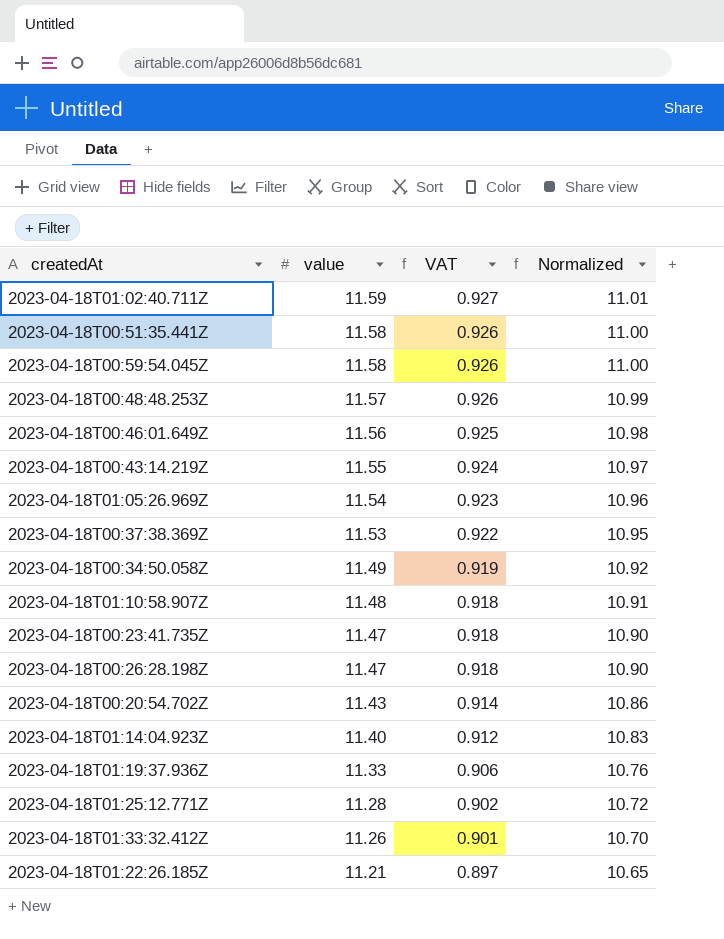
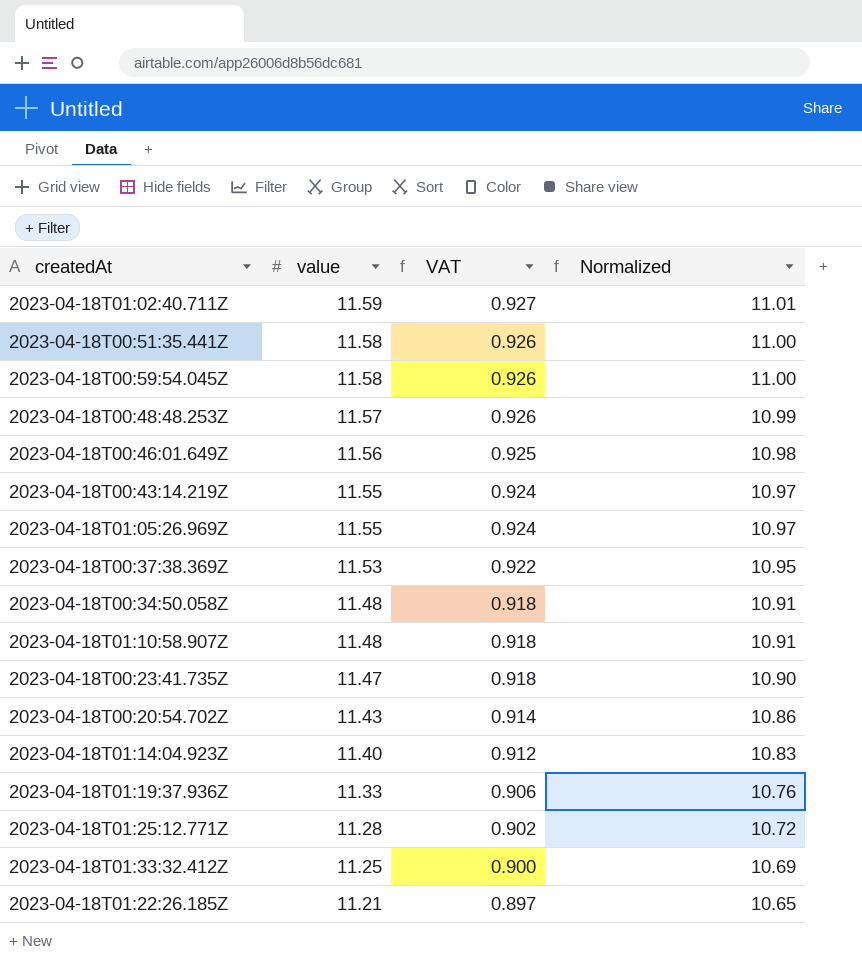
row 2023-04-18T00:26:28.198Z: 11.47 | 0.918 | 10.90 -> none
2023-04-18T01:05:26.969Z | value: 11.54 -> 11.55
2023-04-18T01:05:26.969Z | VAT: 0.923 -> 0.924
2023-04-18T01:05:26.969Z | Normalized: 10.96 -> 10.97
2023-04-18T00:34:50.058Z | value: 11.49 -> 11.48
2023-04-18T00:34:50.058Z | VAT: 0.919 -> 0.918
2023-04-18T00:34:50.058Z | Normalized: 10.92 -> 10.91
2023-04-18T01:33:32.412Z | value: 11.26 -> 11.25
2023-04-18T01:33:32.412Z | VAT: 0.901 -> 0.900
2023-04-18T01:33:32.412Z | Normalized: 10.70 -> 10.69

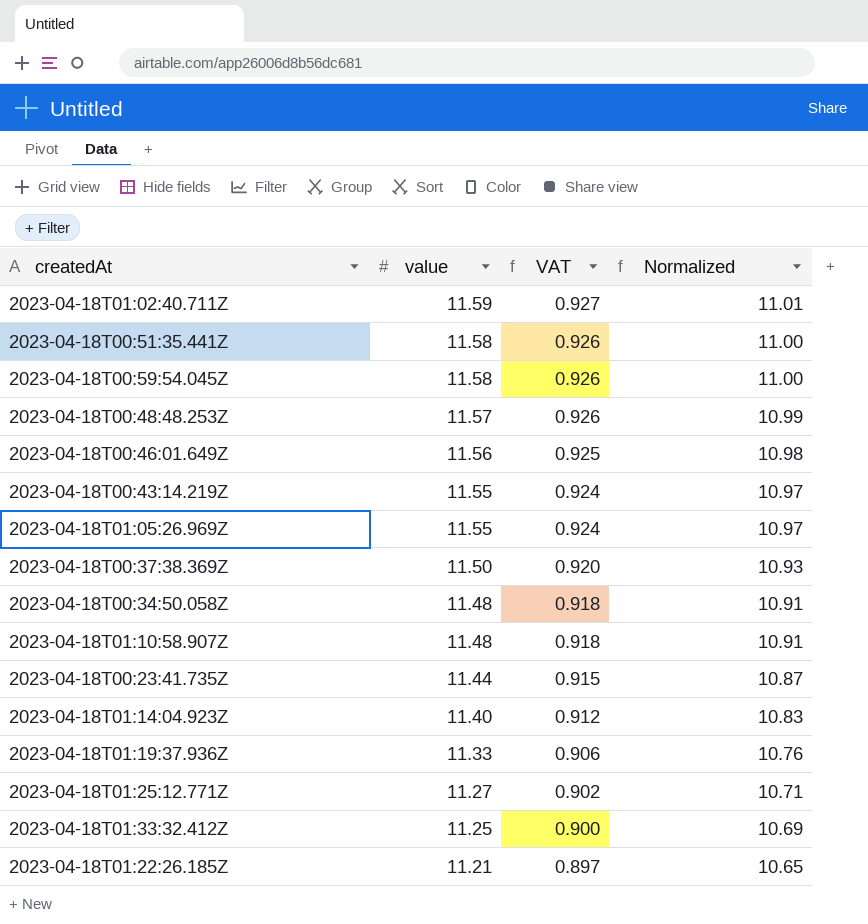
row 2023-04-18T00:20:54.702Z: 11.43 | 0.914 | 10.86 -> none
2023-04-18T00:37:38.369Z | value: 11.53 -> 11.50
2023-04-18T00:37:38.369Z | VAT: 0.922 -> 0.920
2023-04-18T00:37:38.369Z | Normalized: 10.95 -> 10.93
2023-04-18T00:23:41.735Z | value: 11.47 -> 11.44
2023-04-18T00:23:41.735Z | VAT: 0.918 -> 0.915
2023-04-18T00:23:41.735Z | Normalized: 10.90 -> 10.87
2023-04-18T01:25:12.771Z | value: 11.28 -> 11.27
2023-04-18T01:25:12.771Z | Normalized: 10.72 -> 10.71

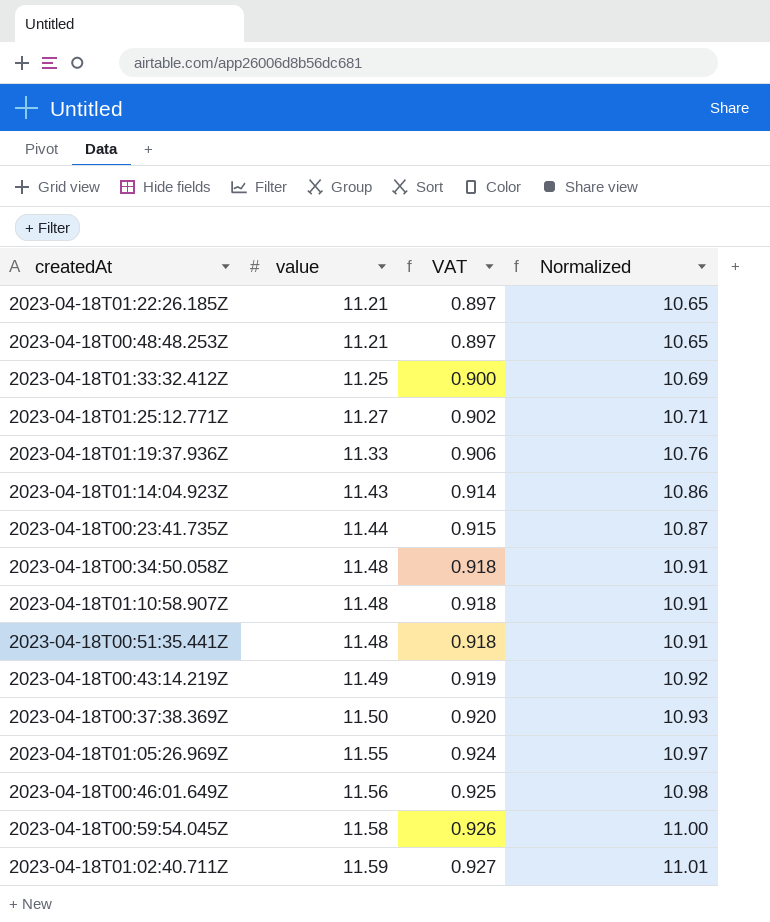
row order: value descending -> value ascending
2023-04-18T00:48:48.253Z | value: 11.57 -> 11.21
2023-04-18T00:48:48.253Z | VAT: 0.926 -> 0.897
2023-04-18T00:48:48.253Z | Normalized: 10.99 -> 10.65
2023-04-18T01:14:04.923Z | value: 11.40 -> 11.43
2023-04-18T01:14:04.923Z | VAT: 0.912 -> 0.914
2023-04-18T01:14:04.923Z | Normalized: 10.83 -> 10.86
2023-04-18T00:51:35.441Z | value: 11.58 -> 11.48
2023-04-18T00:51:35.441Z | VAT: 0.926 -> 0.918
2023-04-18T00:51:35.441Z | Normalized: 11.00 -> 10.91
2023-04-18T00:43:14.219Z | value: 11.55 -> 11.49
2023-04-18T00:43:14.219Z | VAT: 0.924 -> 0.919
2023-04-18T00:43:14.219Z | Normalized: 10.97 -> 10.92

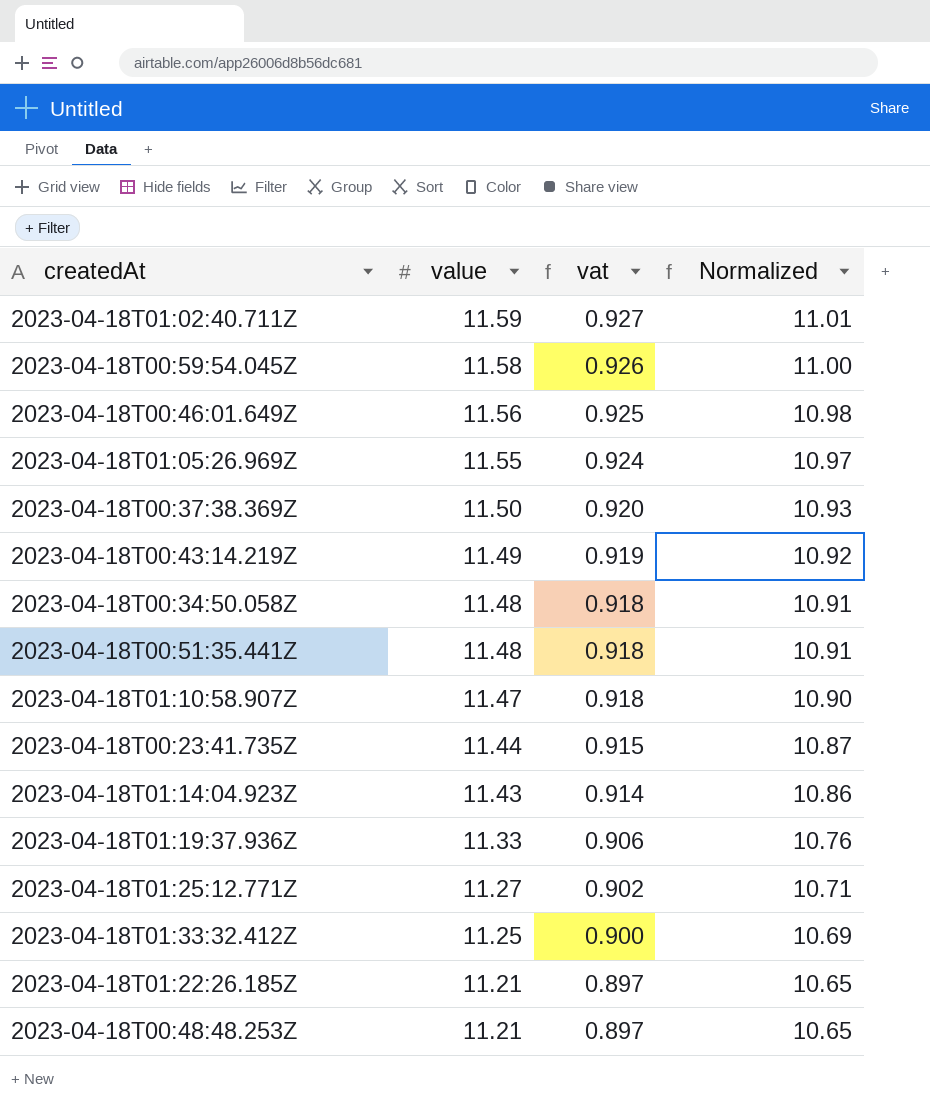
row order: value ascending -> value descending
column name: VAT -> vat
2023-04-18T01:10:58.907Z | value: 11.48 -> 11.47
2023-04-18T01:10:58.907Z | Normalized: 10.91 -> 10.90

